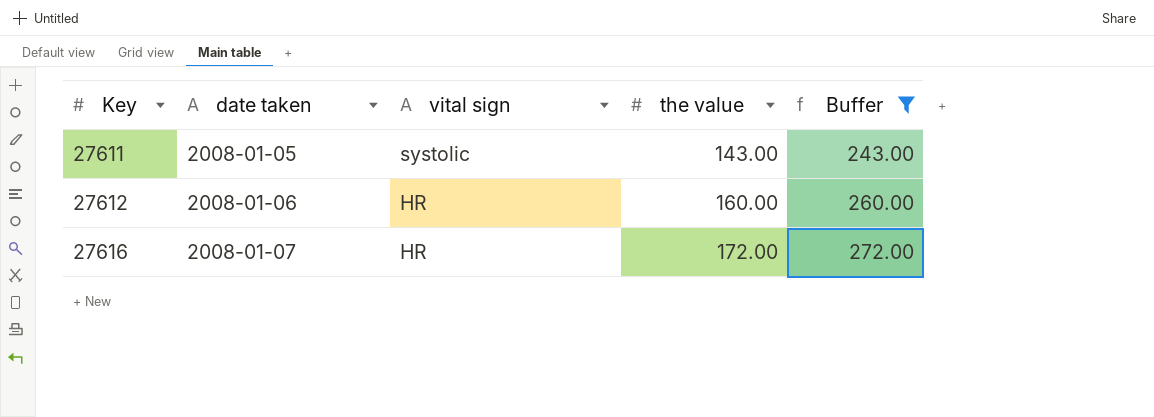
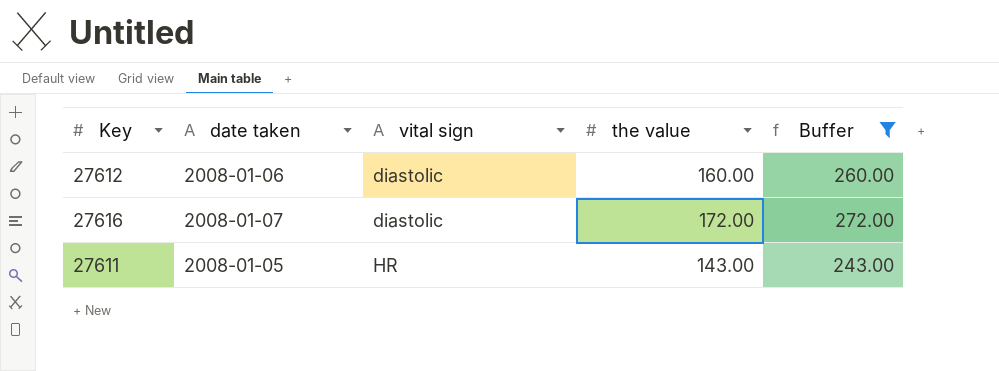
row order: Key ascending -> vital sign ascending
27612 | vital sign: HR -> diastolic
27616 | vital sign: HR -> diastolic
27611 | vital sign: systolic -> HR

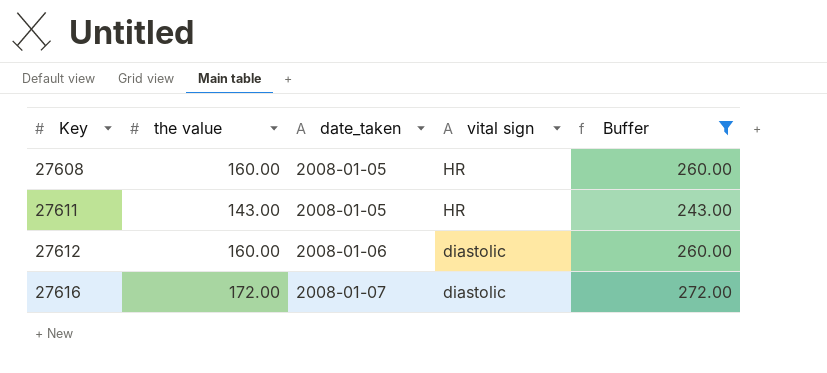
row order: vital sign ascending -> Key ascending
column the value | position: 4 -> 2
column name: date taken -> date_taken
row 27608: none -> 160.00 | 2008-01-05 | HR | 260.00

